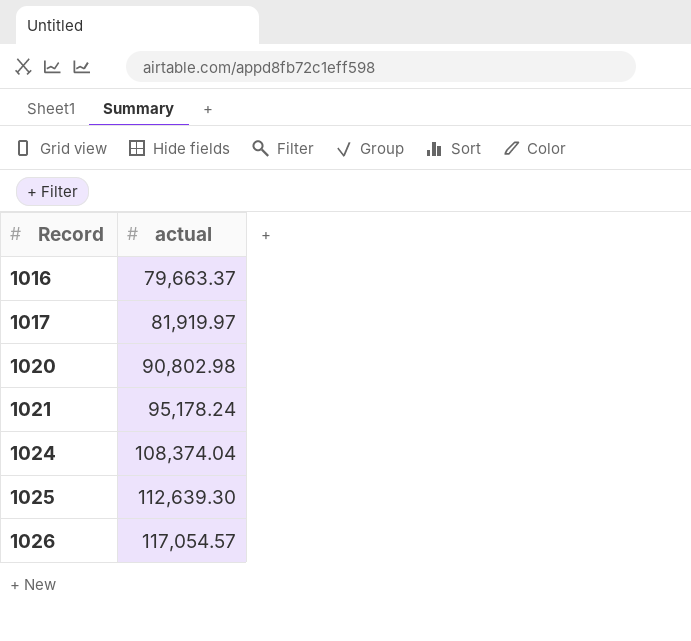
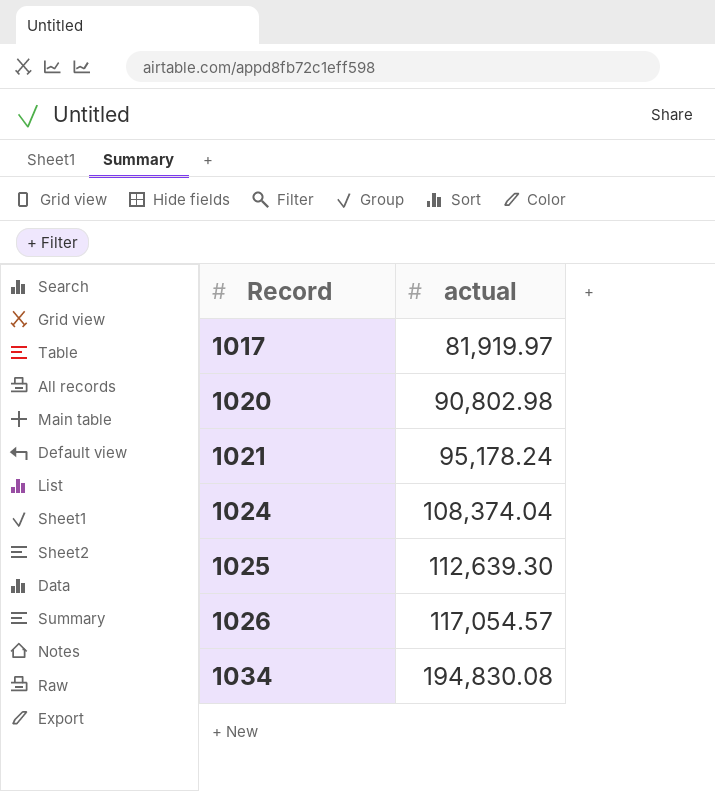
row 1016: 79,663.37 -> none
row 1034: none -> 194,830.08

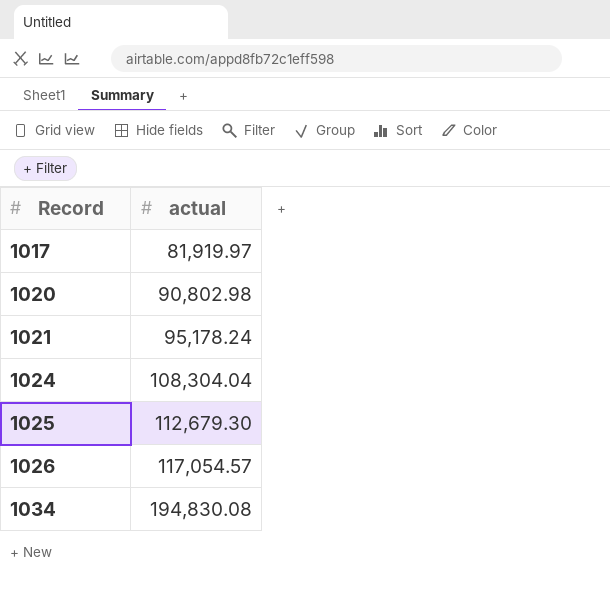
1024 | actual: 108,374.04 -> 108,304.04
1025 | actual: 112,639.30 -> 112,679.30

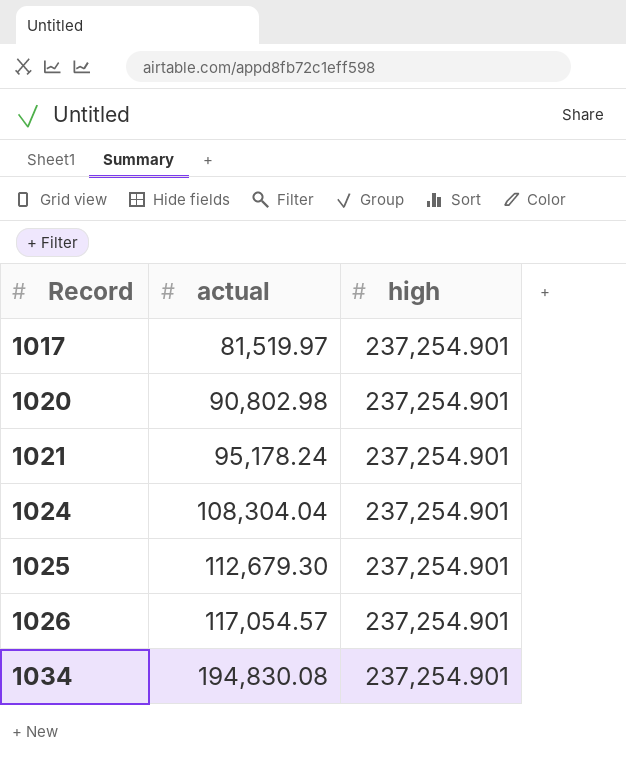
column high | position: none -> 3
1017 | actual: 81,919.97 -> 81,519.97

